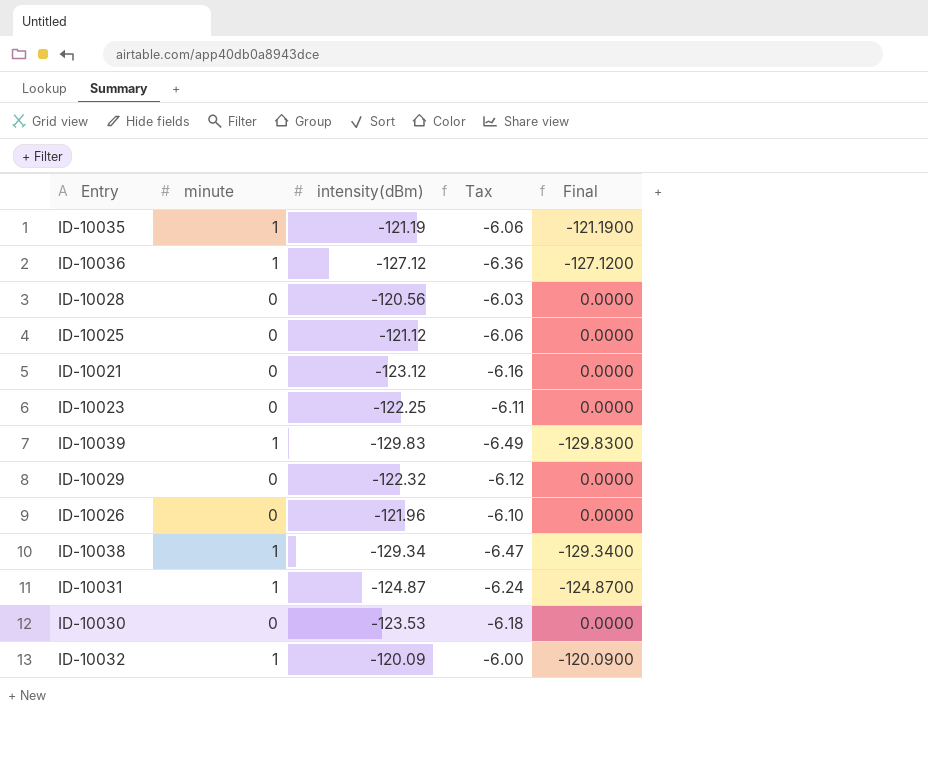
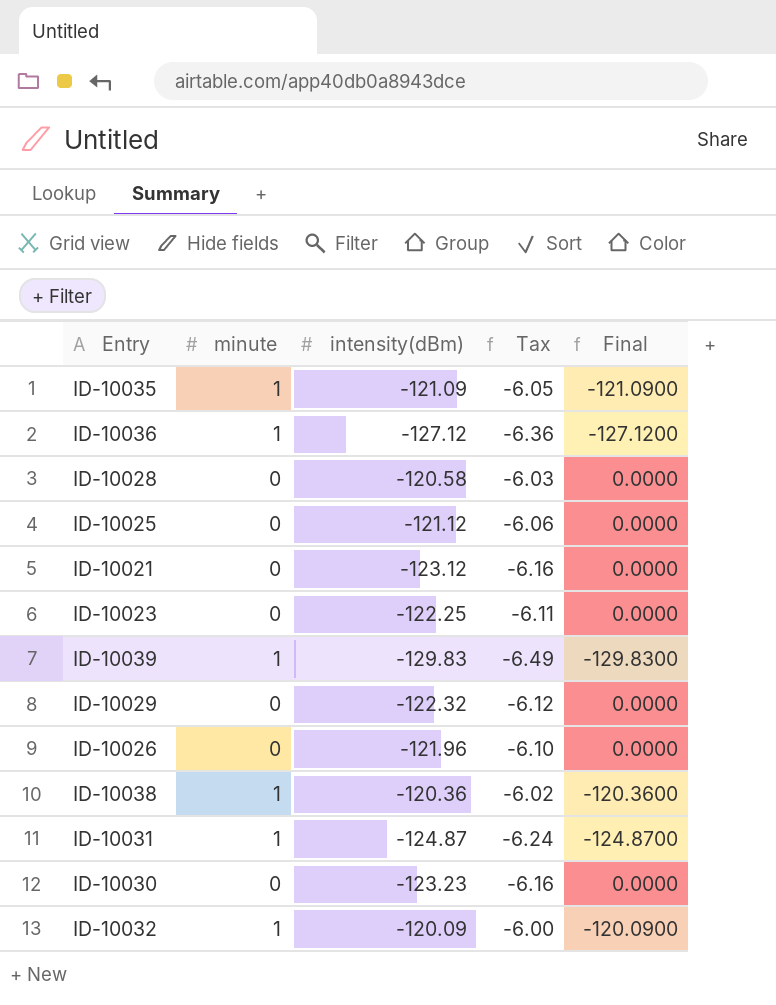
ID-10035 | intensity(dBm): -121.19 -> -121.09
ID-10035 | Tax: -6.06 -> -6.05
ID-10035 | Final: -121.1900 -> -121.0900
ID-10028 | intensity(dBm): -120.56 -> -120.58
ID-10038 | intensity(dBm): -129.34 -> -120.36
ID-10038 | Tax: -6.47 -> -6.02
ID-10038 | Final: -129.3400 -> -120.3600
ID-10030 | intensity(dBm): -123.53 -> -123.23
ID-10030 | Tax: -6.18 -> -6.16

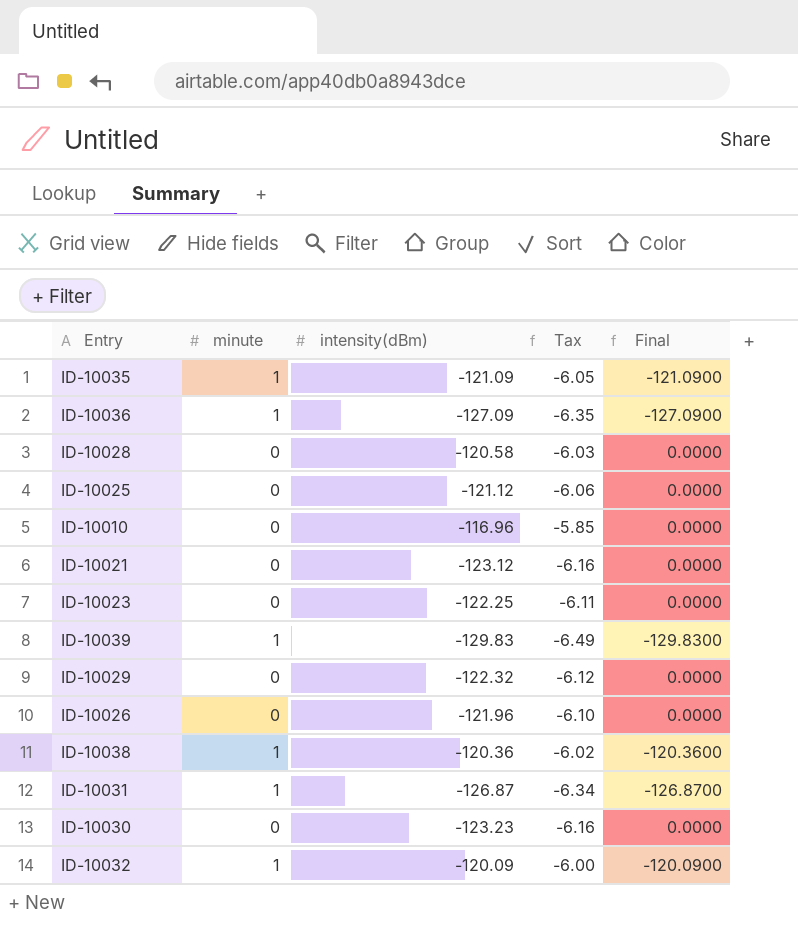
ID-10036 | intensity(dBm): -127.12 -> -127.09
ID-10036 | Tax: -6.36 -> -6.35
ID-10036 | Final: -127.1200 -> -127.0900
row ID-10010: none -> 0 | -116.96 | -5.85 | 0.0000
ID-10031 | intensity(dBm): -124.87 -> -126.87
ID-10031 | Tax: -6.24 -> -6.34
ID-10031 | Final: -124.8700 -> -126.8700

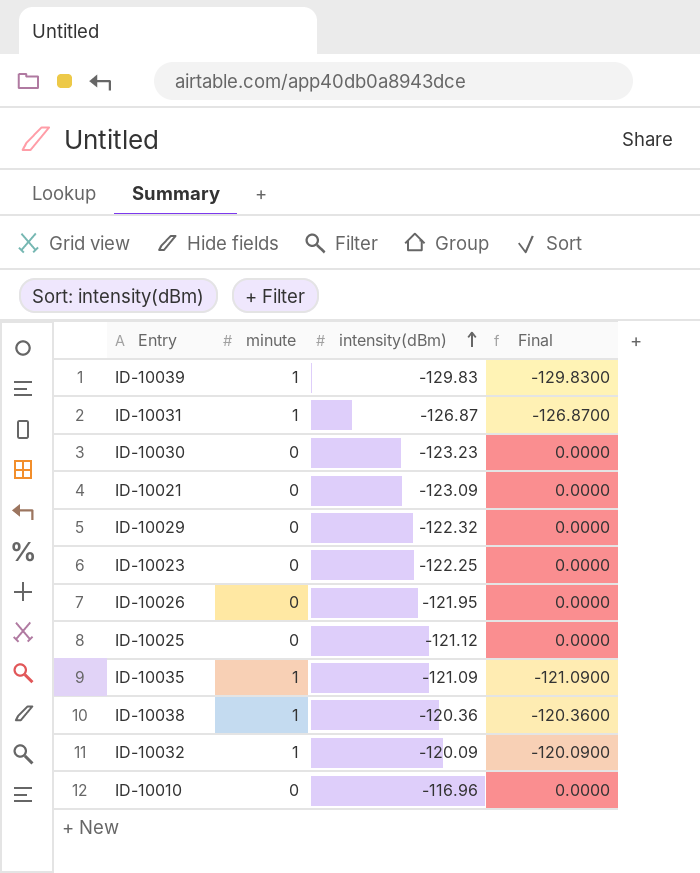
row order: none -> intensity(dBm) ascending
column Tax | formula: [intensity(dBm)] * 0.05 -> none
row ID-10036: 1 | -127.09 | -6.35 | -127.0900 -> none
row ID-10028: 0 | -120.58 | -6.03 | 0.0000 -> none
ID-10021 | intensity(dBm): -123.12 -> -123.09
ID-10026 | intensity(dBm): -121.96 -> -121.95

